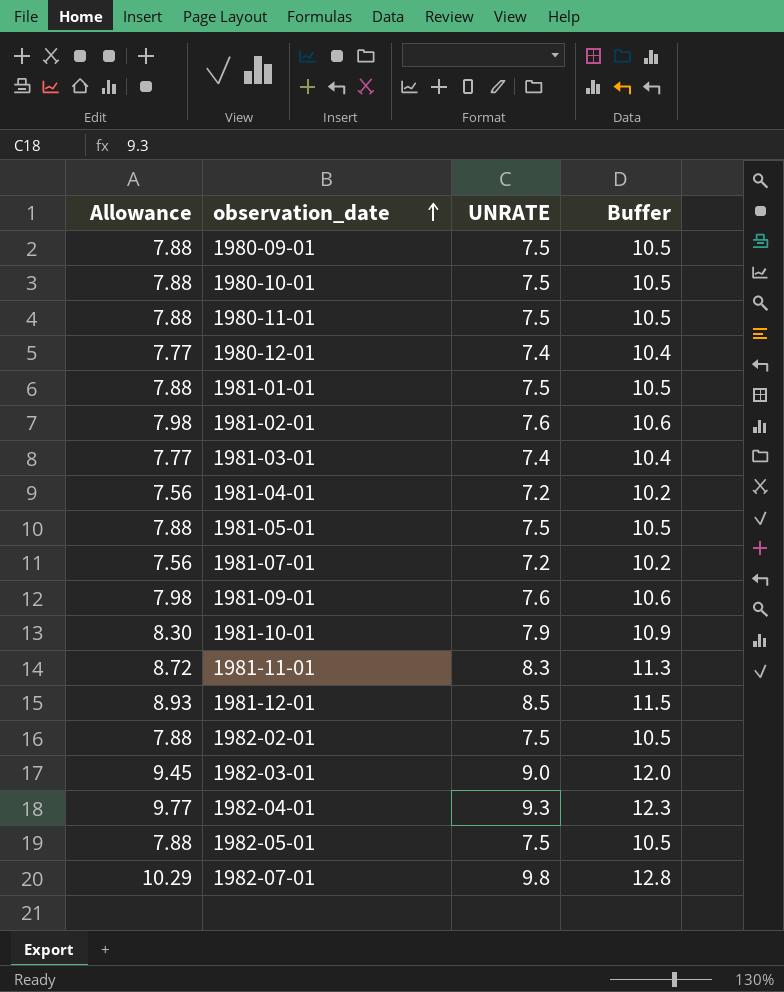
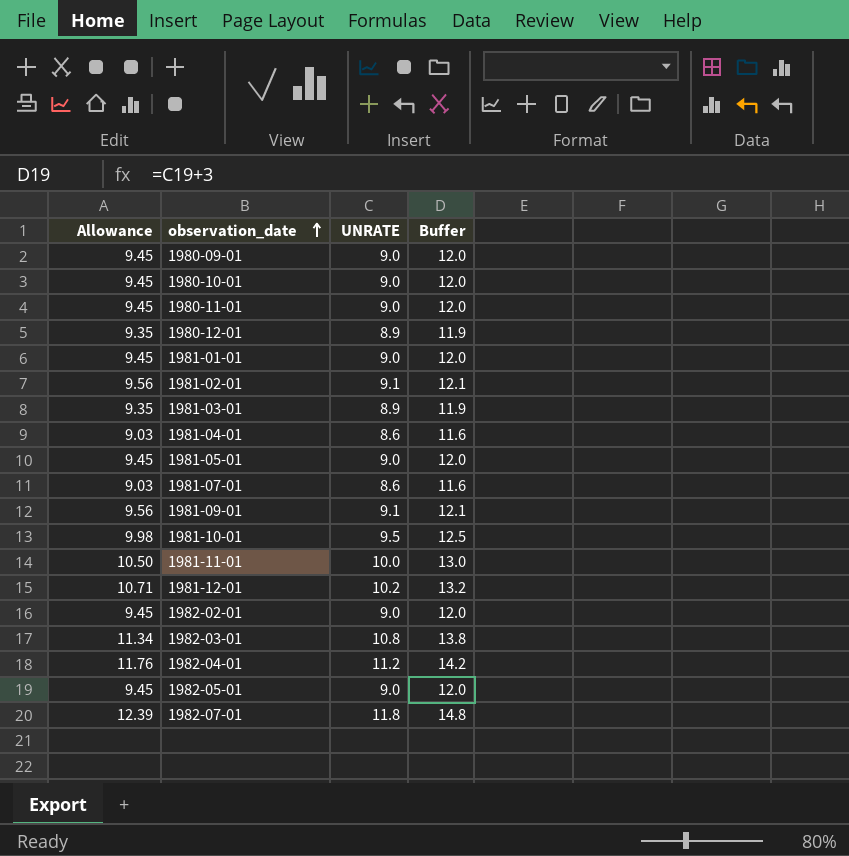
1980-09-01 | Allowance: 7.88 -> 9.45
1980-09-01 | UNRATE: 7.5 -> 9.0
1980-09-01 | Buffer: 10.5 -> 12.0
1980-10-01 | Allowance: 7.88 -> 9.45
1980-10-01 | UNRATE: 7.5 -> 9.0
1980-10-01 | Buffer: 10.5 -> 12.0
1980-11-01 | Allowance: 7.88 -> 9.45
1980-11-01 | UNRATE: 7.5 -> 9.0
1980-11-01 | Buffer: 10.5 -> 12.0
1980-12-01 | Allowance: 7.77 -> 9.35
1980-12-01 | UNRATE: 7.4 -> 8.9
1980-12-01 | Buffer: 10.4 -> 11.9
1981-01-01 | Allowance: 7.88 -> 9.45
1981-01-01 | UNRATE: 7.5 -> 9.0
1981-01-01 | Buffer: 10.5 -> 12.0
1981-02-01 | Allowance: 7.98 -> 9.56
1981-02-01 | UNRATE: 7.6 -> 9.1
1981-02-01 | Buffer: 10.6 -> 12.1
1981-03-01 | Allowance: 7.77 -> 9.35
1981-03-01 | UNRATE: 7.4 -> 8.9
1981-03-01 | Buffer: 10.4 -> 11.9
1981-04-01 | Allowance: 7.56 -> 9.03
1981-04-01 | UNRATE: 7.2 -> 8.6
1981-04-01 | Buffer: 10.2 -> 11.6
1981-05-01 | Allowance: 7.88 -> 9.45
1981-05-01 | UNRATE: 7.5 -> 9.0
1981-05-01 | Buffer: 10.5 -> 12.0
1981-07-01 | Allowance: 7.56 -> 9.03
1981-07-01 | UNRATE: 7.2 -> 8.6
1981-07-01 | Buffer: 10.2 -> 11.6
1981-09-01 | Allowance: 7.98 -> 9.56
1981-09-01 | UNRATE: 7.6 -> 9.1
1981-09-01 | Buffer: 10.6 -> 12.1
1981-10-01 | Allowance: 8.30 -> 9.98
1981-10-01 | UNRATE: 7.9 -> 9.5
1981-10-01 | Buffer: 10.9 -> 12.5
1981-11-01 | Allowance: 8.72 -> 10.50
1981-11-01 | UNRATE: 8.3 -> 10.0
1981-11-01 | Buffer: 11.3 -> 13.0
1981-12-01 | Allowance: 8.93 -> 10.71
1981-12-01 | UNRATE: 8.5 -> 10.2
1981-12-01 | Buffer: 11.5 -> 13.2
1982-02-01 | Allowance: 7.88 -> 9.45
1982-02-01 | UNRATE: 7.5 -> 9.0
1982-02-01 | Buffer: 10.5 -> 12.0
1982-03-01 | Allowance: 9.45 -> 11.34
1982-03-01 | UNRATE: 9.0 -> 10.8
1982-03-01 | Buffer: 12.0 -> 13.8
1982-04-01 | Allowance: 9.77 -> 11.76
1982-04-01 | UNRATE: 9.3 -> 11.2
1982-04-01 | Buffer: 12.3 -> 14.2
1982-05-01 | Allowance: 7.88 -> 9.45
1982-05-01 | UNRATE: 7.5 -> 9.0
1982-05-01 | Buffer: 10.5 -> 12.0
1982-07-01 | Allowance: 10.29 -> 12.39
1982-07-01 | UNRATE: 9.8 -> 11.8
1982-07-01 | Buffer: 12.8 -> 14.8

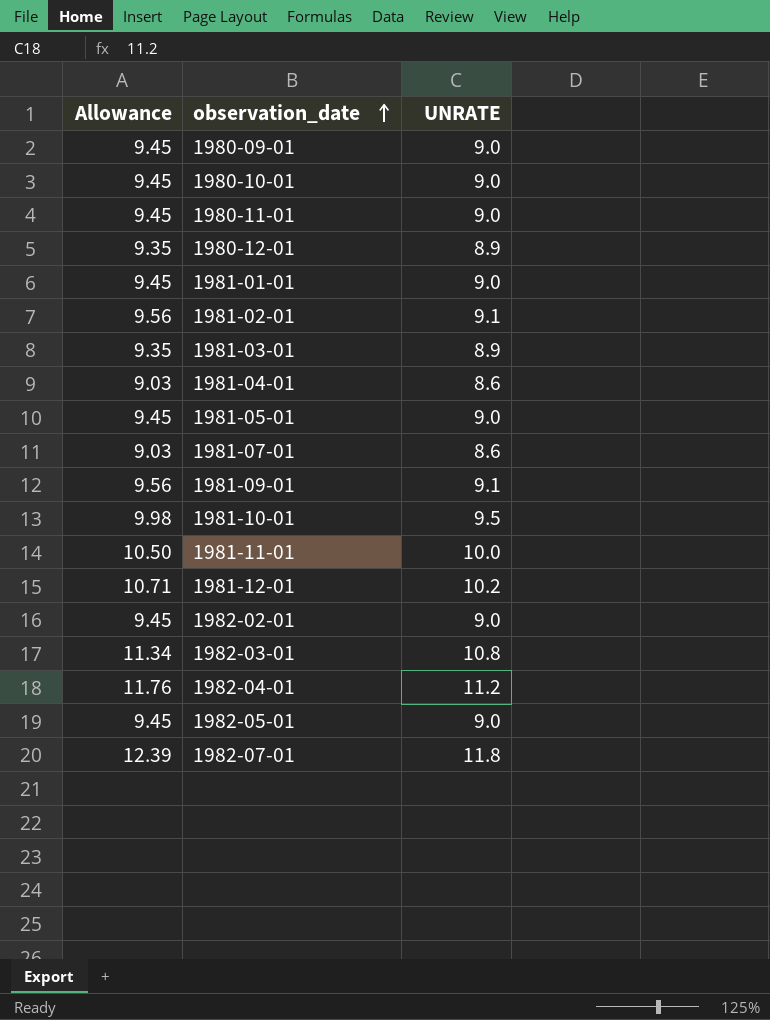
column Buffer | formula: [UNRATE] + 3 -> none

